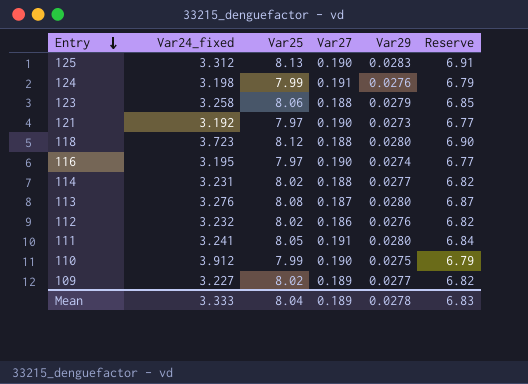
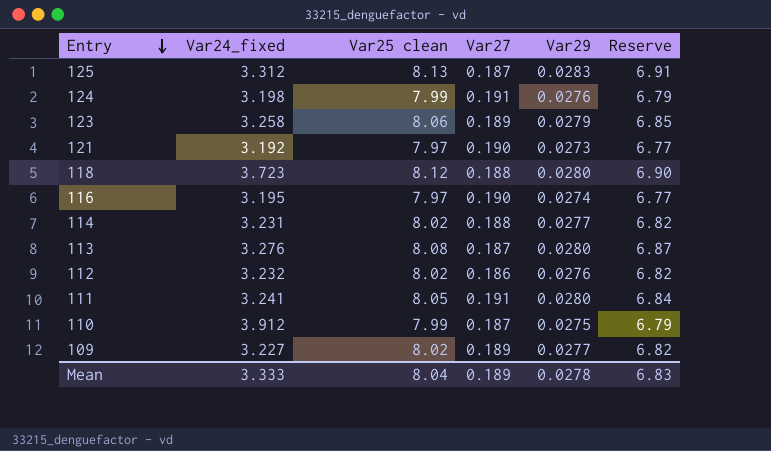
column name: Var25 -> Var25 clean
125 | Var27: 0.190 -> 0.187
123 | Var27: 0.188 -> 0.189
110 | Var27: 0.190 -> 0.187

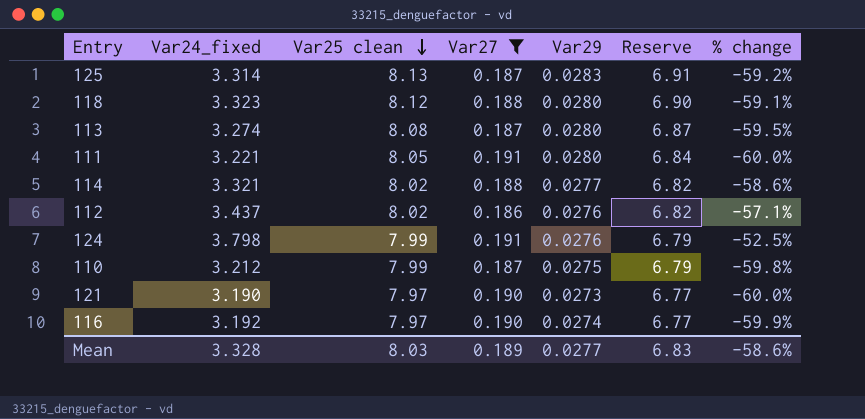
filter: none -> Var27 != 0.189
row order: Entry descending -> Var25 clean descending
column % change | formula: none -> ([Var24_fixed] - [Var25 clean]) / [Var25 clean]
125 | Var24_fixed: 3.312 -> 3.314
118 | Var24_fixed: 3.723 -> 3.323
113 | Var24_fixed: 3.276 -> 3.274
111 | Var24_fixed: 3.241 -> 3.221
114 | Var24_fixed: 3.231 -> 3.321
112 | Var24_fixed: 3.232 -> 3.437
124 | Var24_fixed: 3.198 -> 3.798
110 | Var24_fixed: 3.912 -> 3.212
121 | Var24_fixed: 3.192 -> 3.190
116 | Var24_fixed: 3.195 -> 3.192
Mean | Var24_fixed: 3.333 -> 3.328
Mean | Var25 clean: 8.04 -> 8.03
Mean | Var29: 0.0278 -> 0.0277

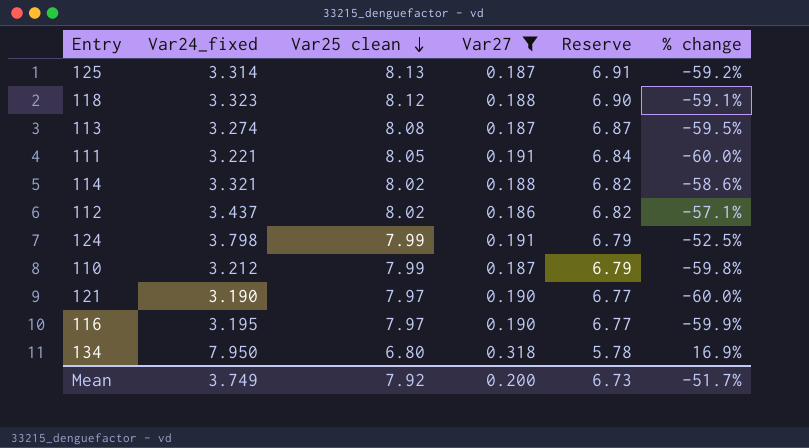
column Var29 | position: 5 -> none
116 | Var24_fixed: 3.192 -> 3.195
row 134: none -> 7.950 | 6.80 | 0.318 | 5.78 | 16.9%
Mean | Var24_fixed: 3.328 -> 3.749
Mean | Var25 clean: 8.03 -> 7.92
Mean | Var27: 0.189 -> 0.200
Mean | Reserve: 6.83 -> 6.73
Mean | % change: -58.6% -> -51.7%

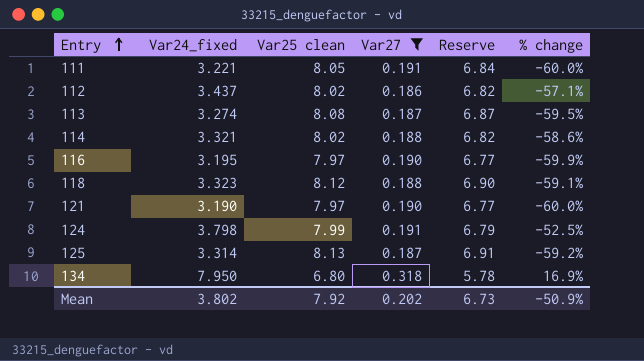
row order: Var25 clean descending -> Entry ascending
row 110: 3.212 | 7.99 | 0.187 | 6.79 | -59.8% -> none
Mean | Var24_fixed: 3.749 -> 3.802
Mean | Var27: 0.200 -> 0.202
Mean | % change: -51.7% -> -50.9%

